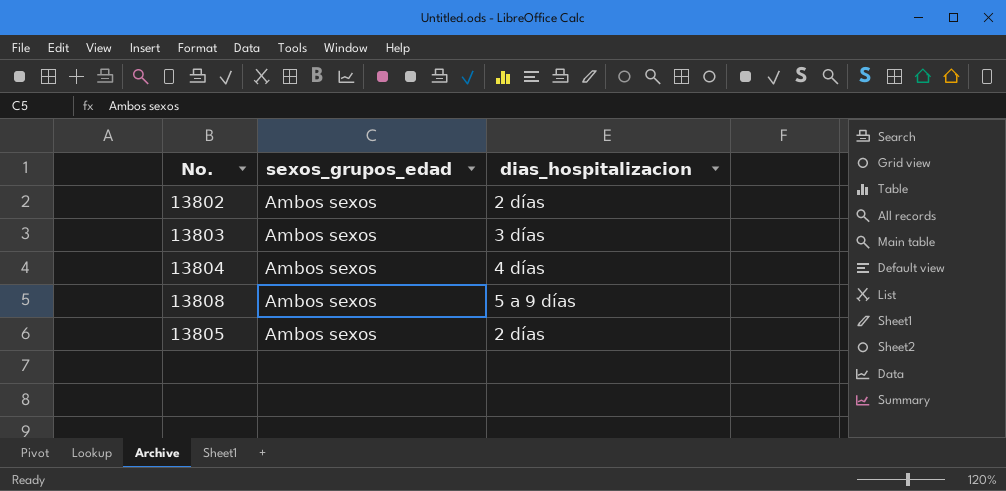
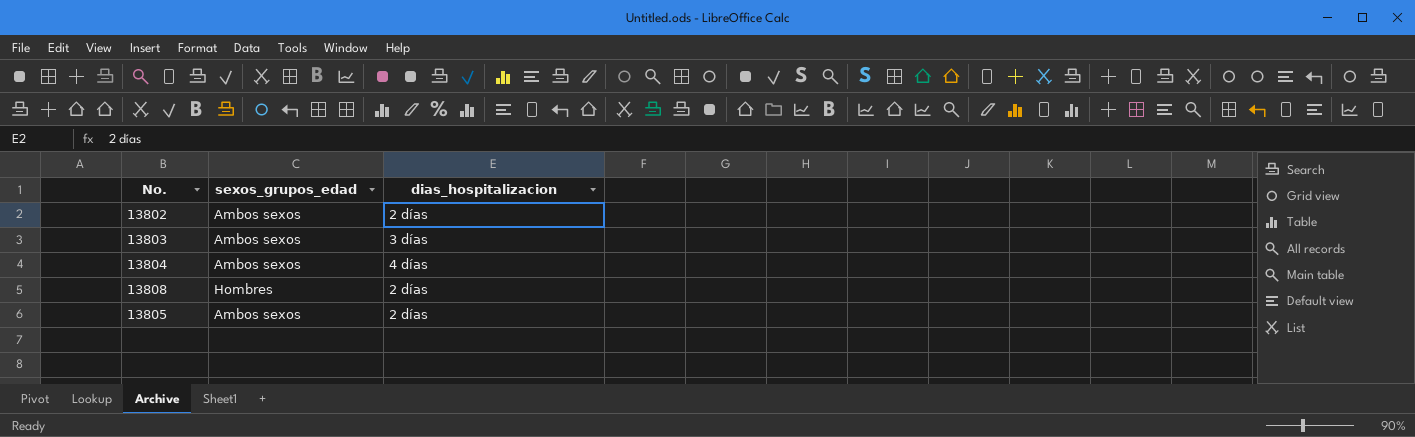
13808 | sexos_grupos_edad: Ambos sexos -> Hombres
13808 | dias_hospitalizacion: 5 a 9 días -> 2 días

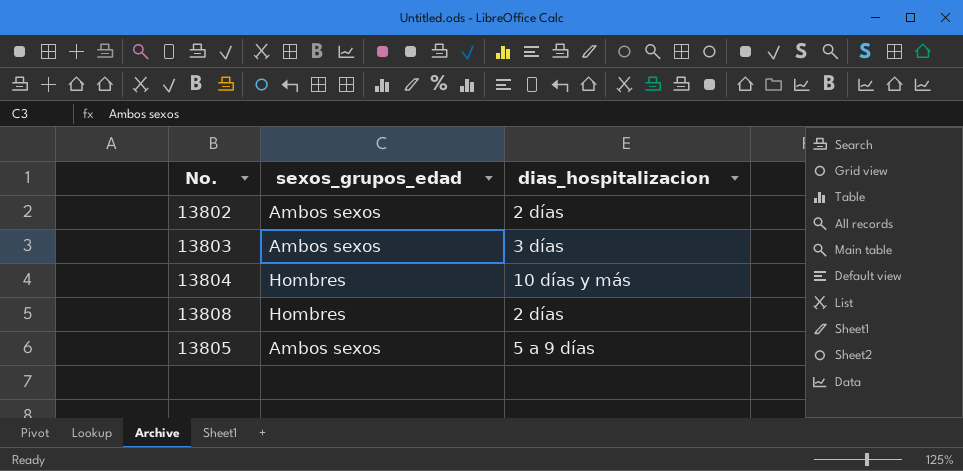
13804 | sexos_grupos_edad: Ambos sexos -> Hombres
13804 | dias_hospitalizacion: 4 días -> 10 días y más
13805 | dias_hospitalizacion: 2 días -> 5 a 9 días

